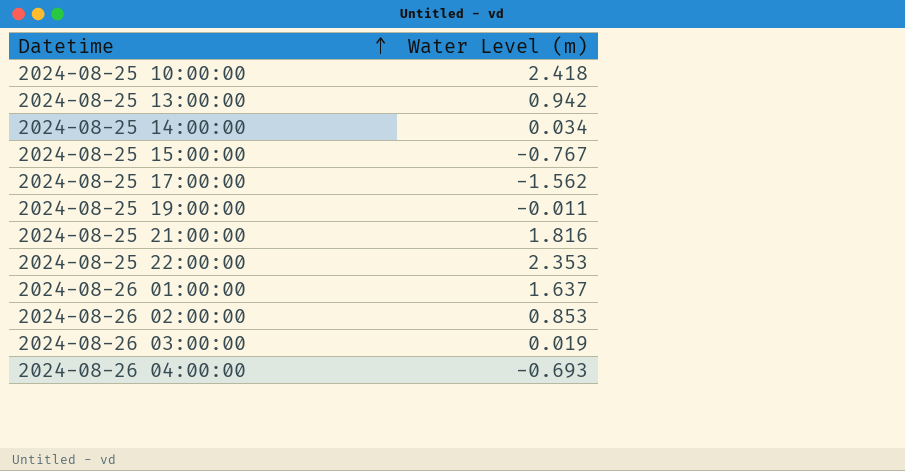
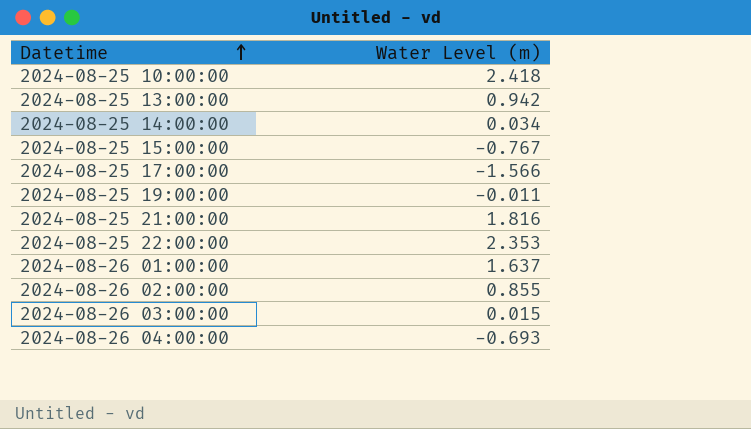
2024-08-25 17:00:00 | Water Level (m): -1.562 -> -1.566
2024-08-26 02:00:00 | Water Level (m): 0.853 -> 0.855
2024-08-26 03:00:00 | Water Level (m): 0.019 -> 0.015

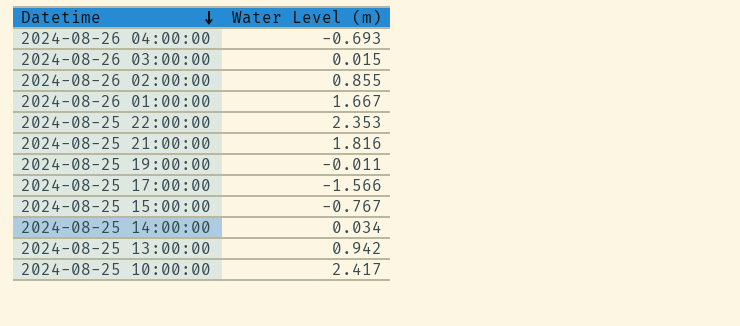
row order: Datetime ascending -> Datetime descending
2024-08-26 01:00:00 | Water Level (m): 1.637 -> 1.667
2024-08-25 10:00:00 | Water Level (m): 2.418 -> 2.417

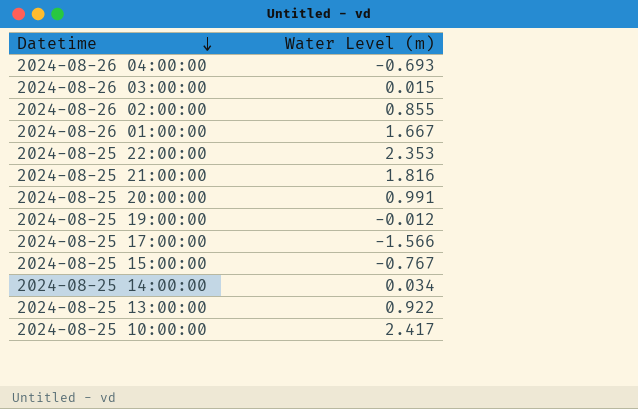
row 2024-08-25 20:00:00: none -> 0.991
2024-08-25 19:00:00 | Water Level (m): -0.011 -> -0.012
2024-08-25 13:00:00 | Water Level (m): 0.942 -> 0.922

